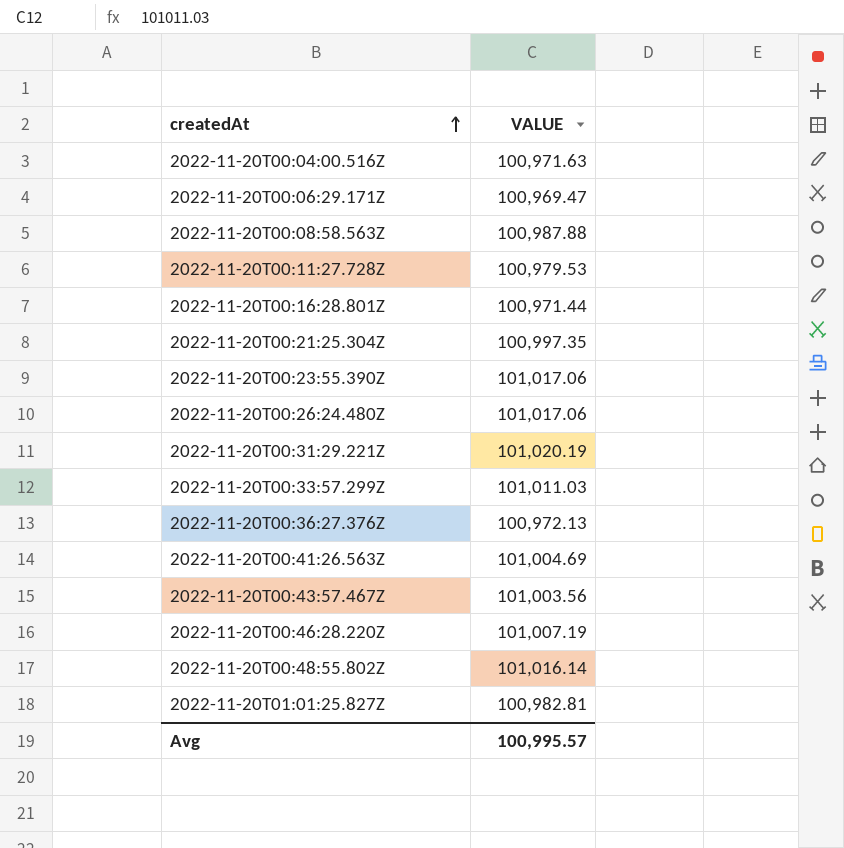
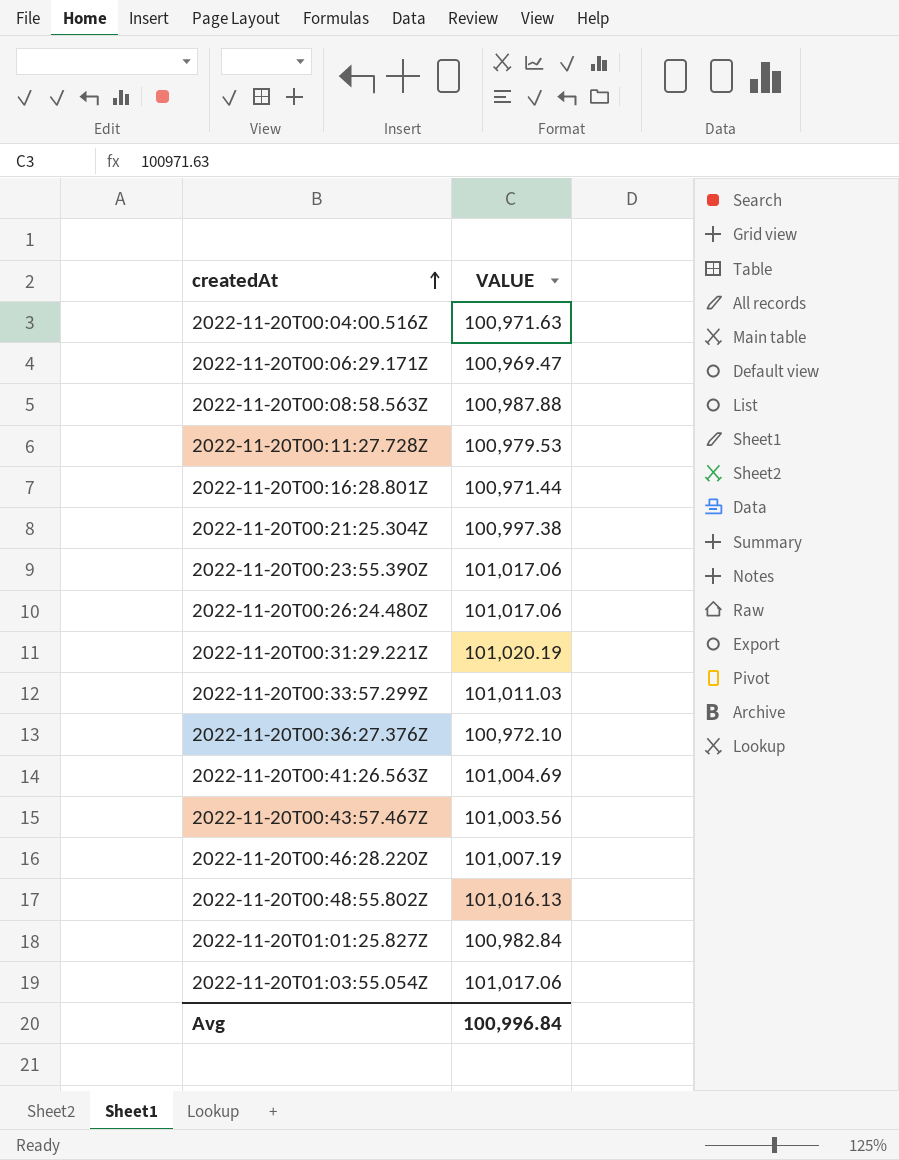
2022-11-20T00:21:25.304Z | VALUE: 100,997.35 -> 100,997.38
2022-11-20T00:36:27.376Z | VALUE: 100,972.13 -> 100,972.10
2022-11-20T00:48:55.802Z | VALUE: 101,016.14 -> 101,016.13
2022-11-20T01:01:25.827Z | VALUE: 100,982.81 -> 100,982.84
row 2022-11-20T01:03:55.054Z: none -> 101,017.06
Avg | VALUE: 100,995.57 -> 100,996.84

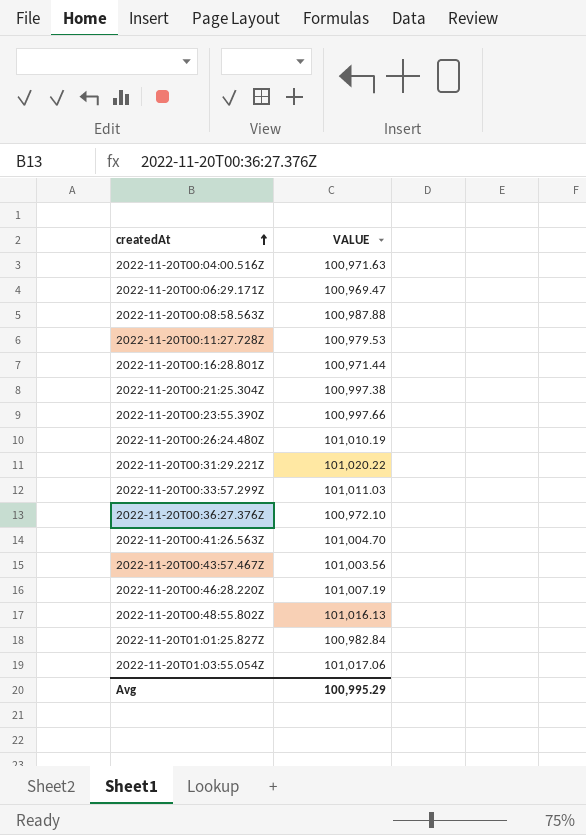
2022-11-20T00:23:55.390Z | VALUE: 101,017.06 -> 100,997.66
2022-11-20T00:26:24.480Z | VALUE: 101,017.06 -> 101,010.19
2022-11-20T00:31:29.221Z | VALUE: 101,020.19 -> 101,020.22
2022-11-20T00:41:26.563Z | VALUE: 101,004.69 -> 101,004.70
Avg | VALUE: 100,996.84 -> 100,995.29

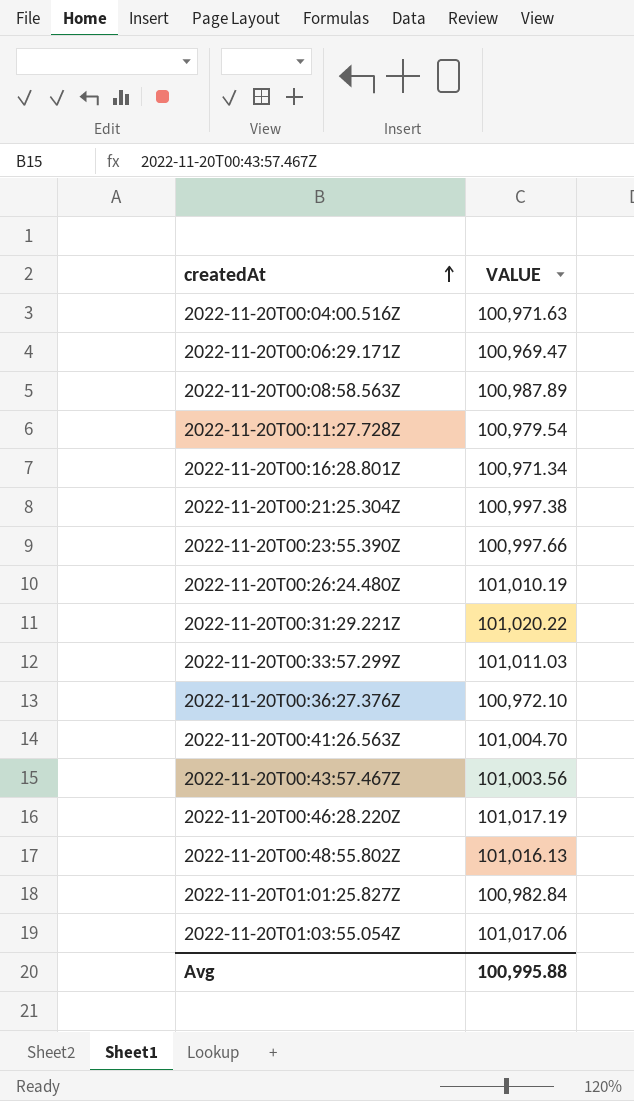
2022-11-20T00:08:58.563Z | VALUE: 100,987.88 -> 100,987.89
2022-11-20T00:11:27.728Z | VALUE: 100,979.53 -> 100,979.54
2022-11-20T00:16:28.801Z | VALUE: 100,971.44 -> 100,971.34
2022-11-20T00:46:28.220Z | VALUE: 101,007.19 -> 101,017.19
Avg | VALUE: 100,995.29 -> 100,995.88

